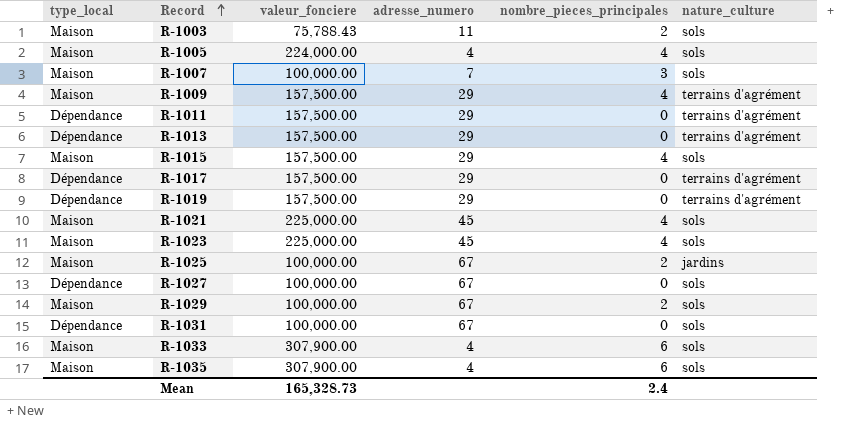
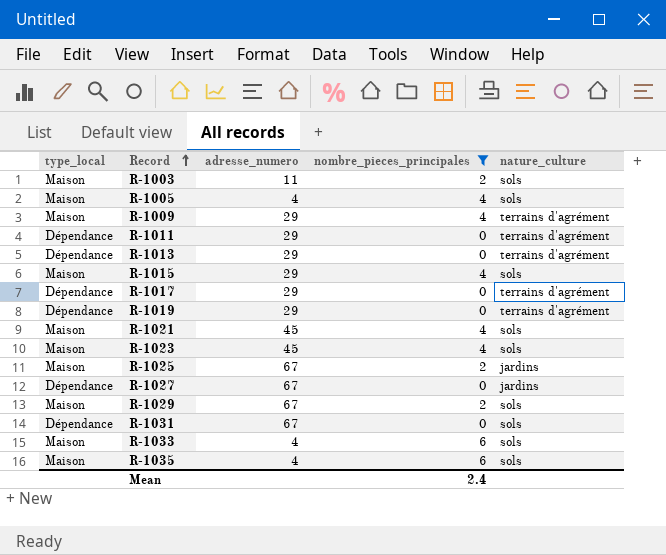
filter: none -> nombre_pieces_principales != 3
column valeur_fonciere | position: 3 -> none
R-1027 | nature_culture: sols -> jardins

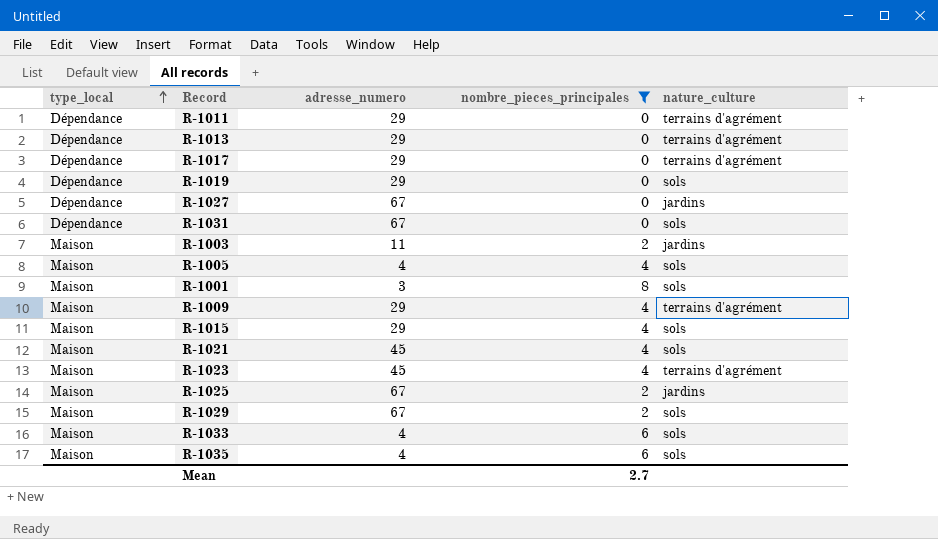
row order: Record ascending -> type_local ascending
R-1019 | nature_culture: terrains d'agrément -> sols
R-1003 | nature_culture: sols -> jardins
row R-1001: none -> Maison | 3 | 8 | sols
R-1023 | nature_culture: sols -> terrains d'agrément
Mean | nombre_pieces_principales: 2.4 -> 2.7

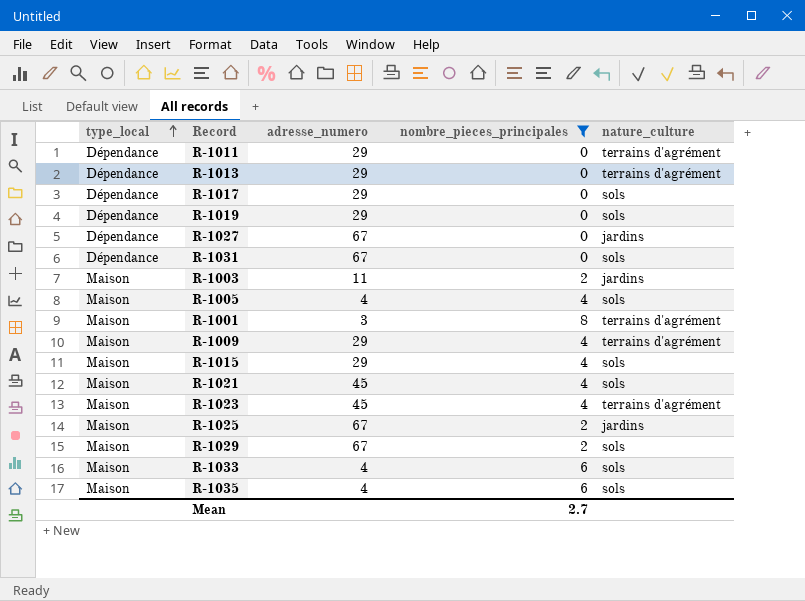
R-1017 | nature_culture: terrains d'agrément -> sols
R-1001 | nature_culture: sols -> terrains d'agrément

